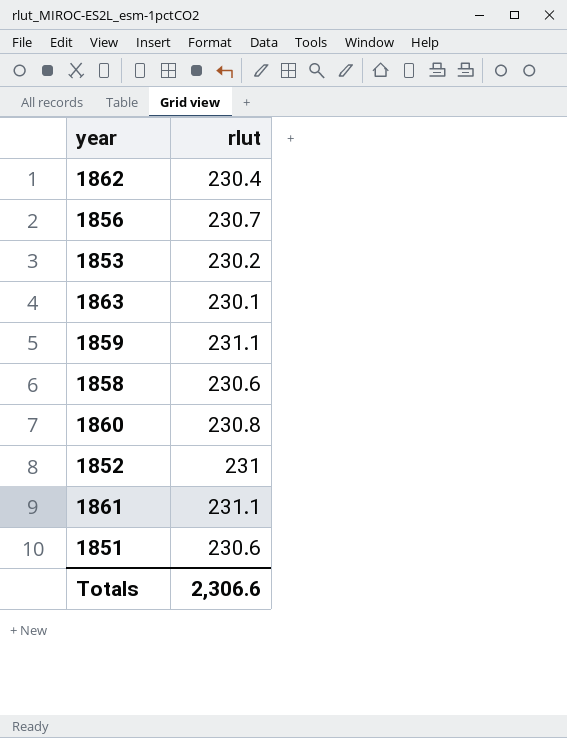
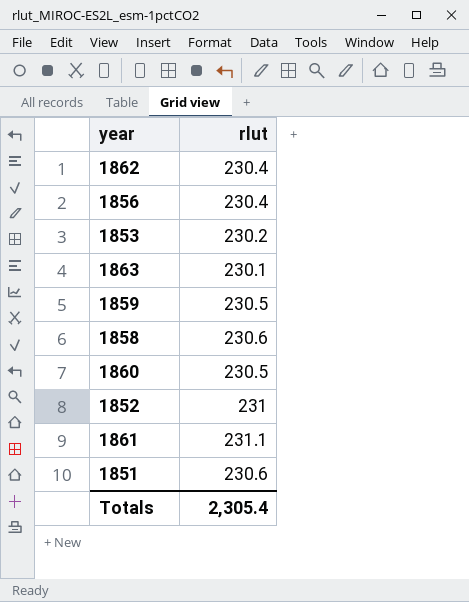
1856 | rlut: 230.7 -> 230.4
1859 | rlut: 231.1 -> 230.5
1860 | rlut: 230.8 -> 230.5
Totals | rlut: 2,306.6 -> 2,305.4

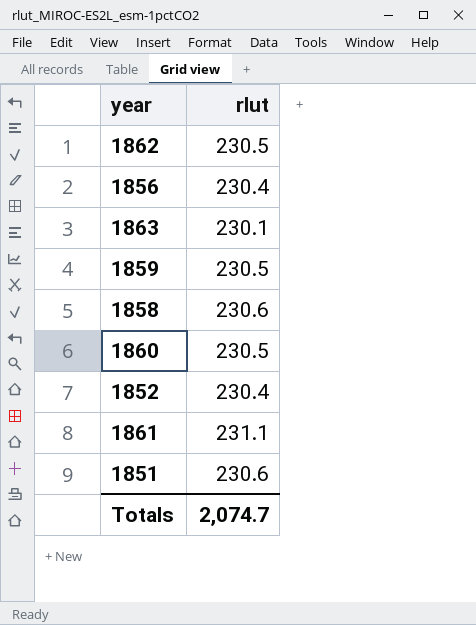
row 1853: 230.2 -> none
1862 | rlut: 230.4 -> 230.5
1852 | rlut: 231 -> 230.4
Totals | rlut: 2,305.4 -> 2,074.7

